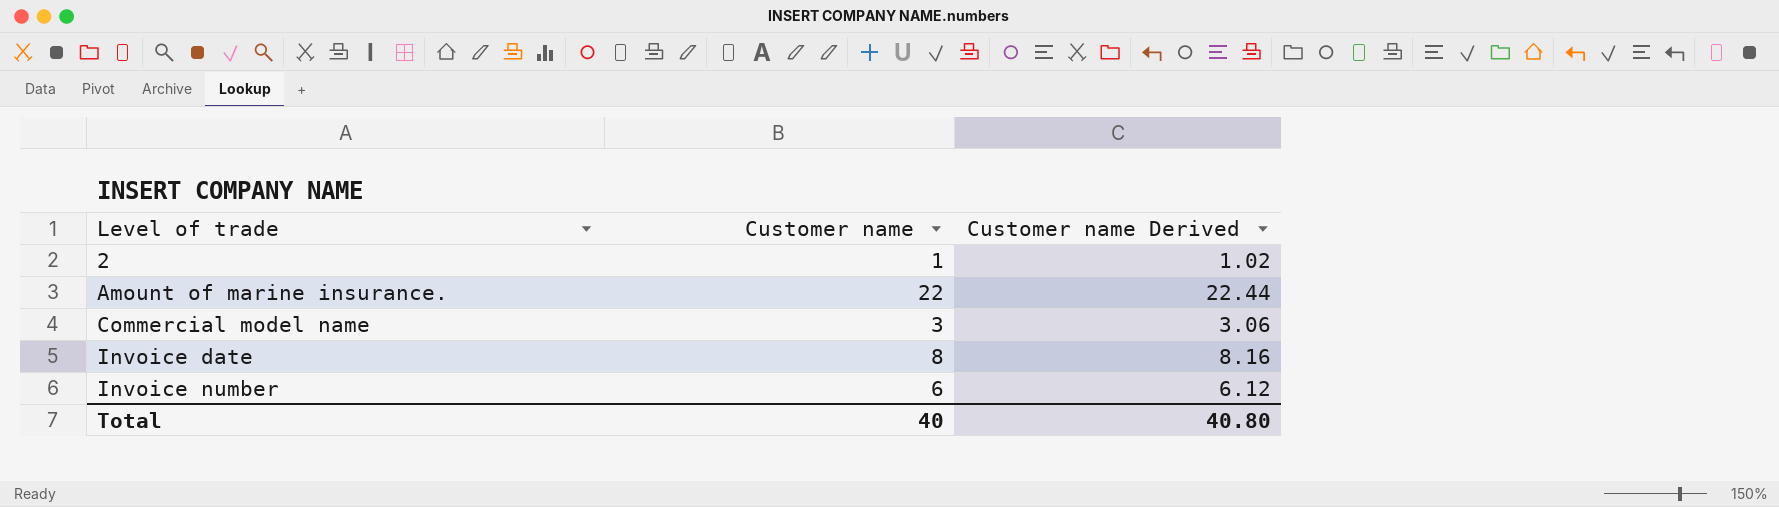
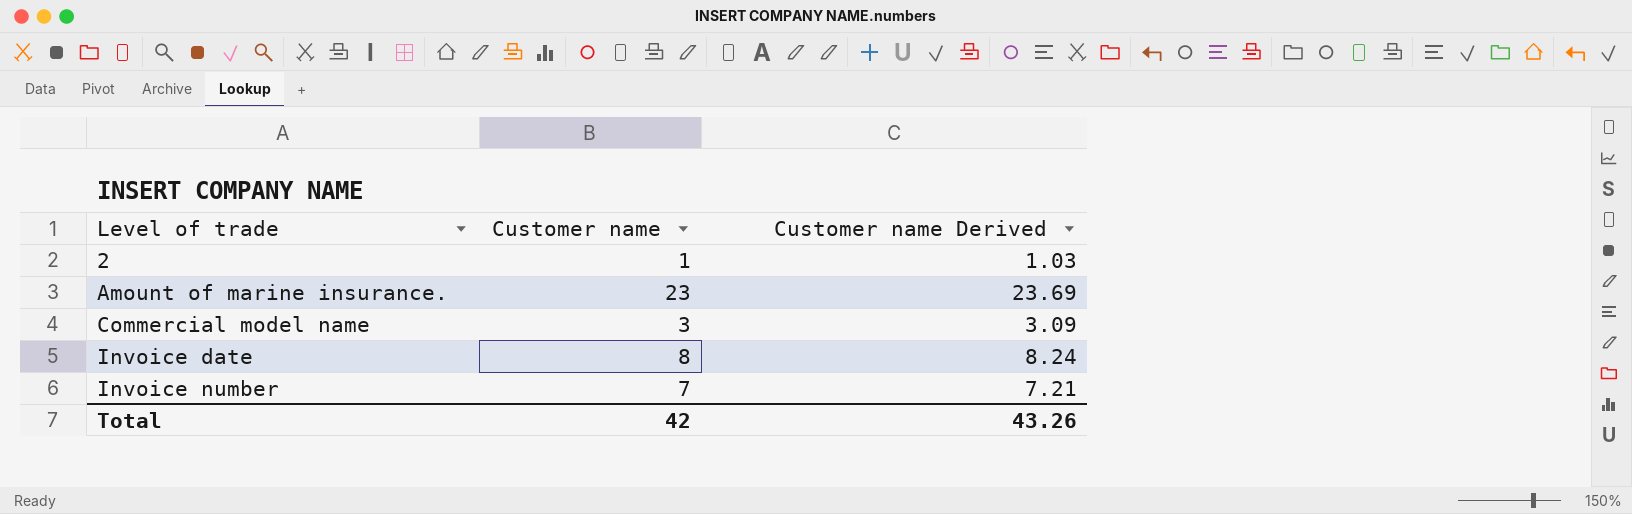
column Customer name Derived | formula: [Customer name] * 1.02 -> [Customer name] * 1.03
Amount of marine insurance. | Customer name: 22 -> 23
Invoice number | Customer name: 6 -> 7
Total | Customer name: 40 -> 42
Total | Customer name Derived: 40.80 -> 43.26

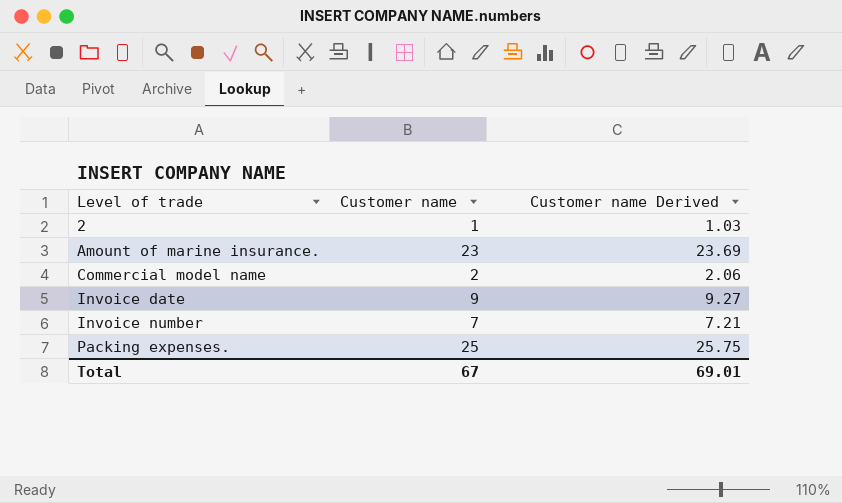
Commercial model name | Customer name: 3 -> 2
Commercial model name | Customer name Derived: 3.09 -> 2.06
Invoice date | Customer name: 8 -> 9
Invoice date | Customer name Derived: 8.24 -> 9.27
row Packing expenses.: none -> 25 | 25.75
Total | Customer name: 42 -> 67
Total | Customer name Derived: 43.26 -> 69.01

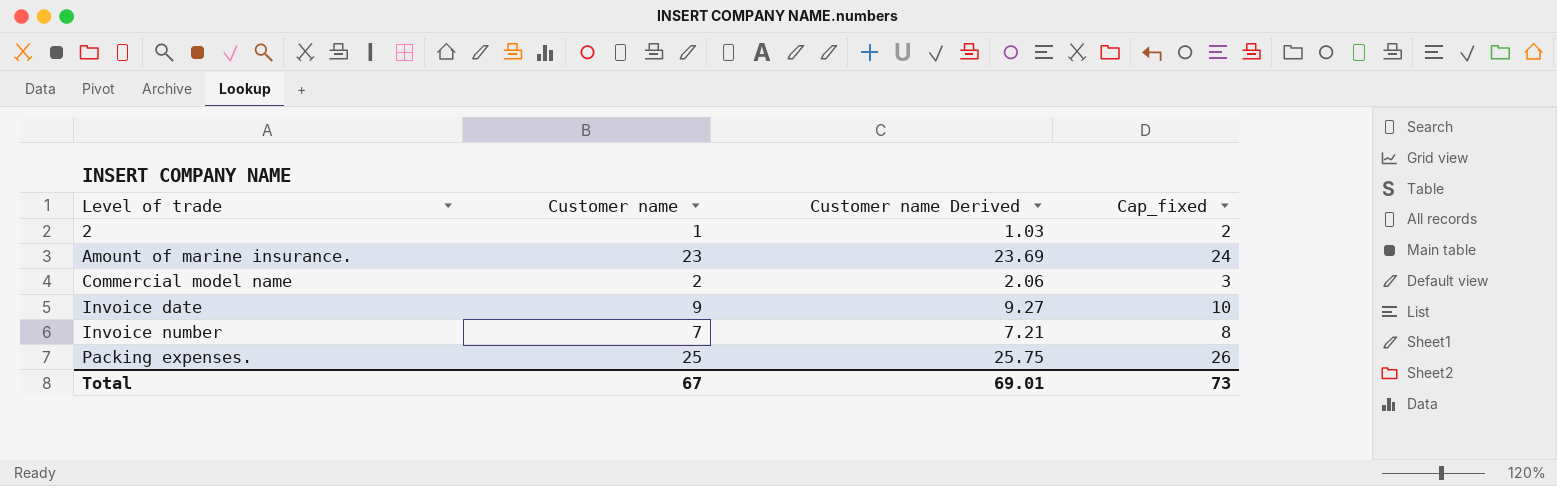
column Cap_fixed | formula: none -> [Customer name] + 1

